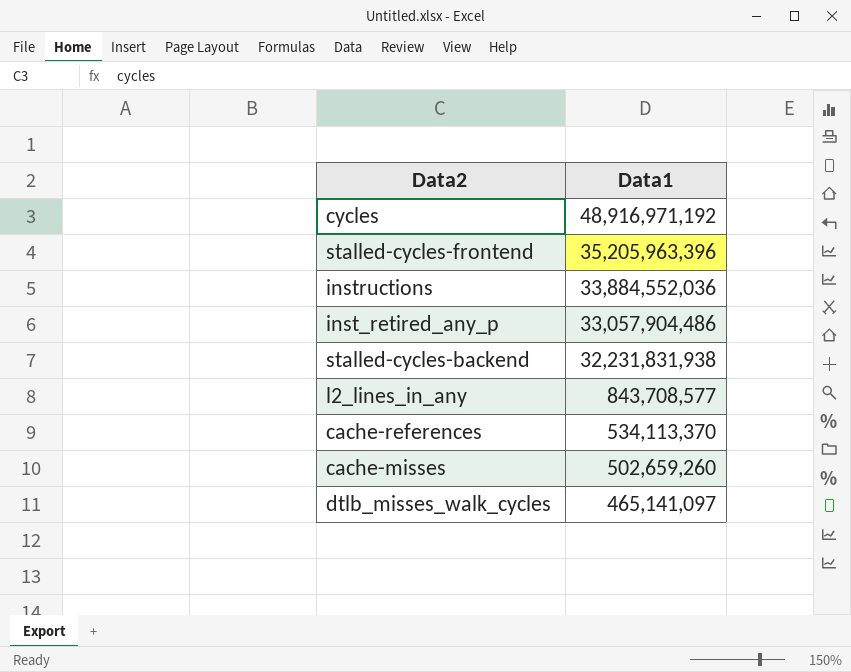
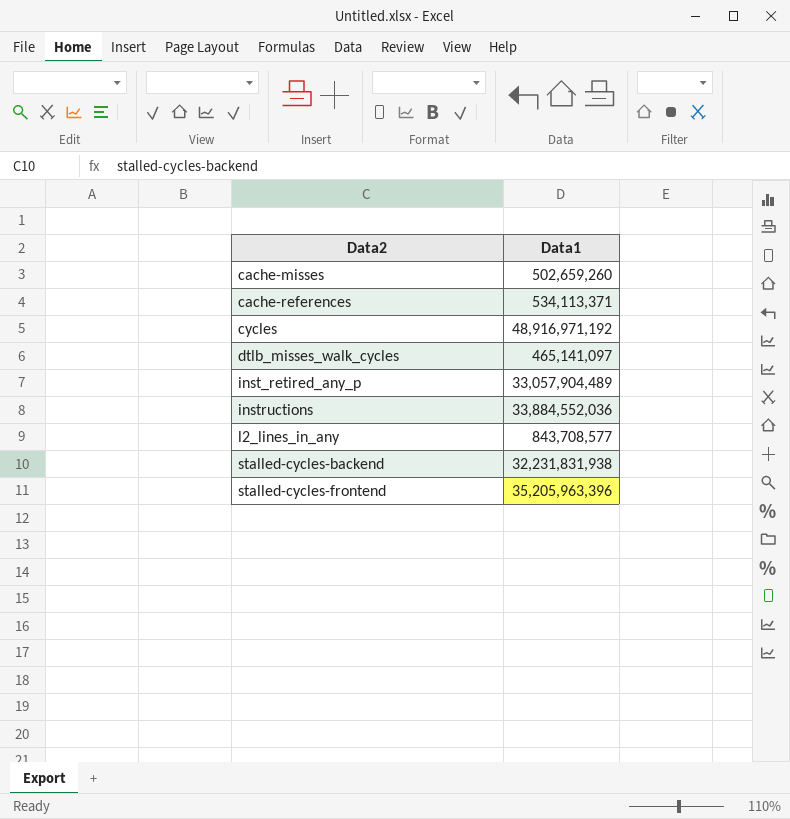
row order: Data1 descending -> Data2 ascending
cache-references | Data1: 534,113,370 -> 534,113,371
inst_retired_any_p | Data1: 33,057,904,486 -> 33,057,904,489

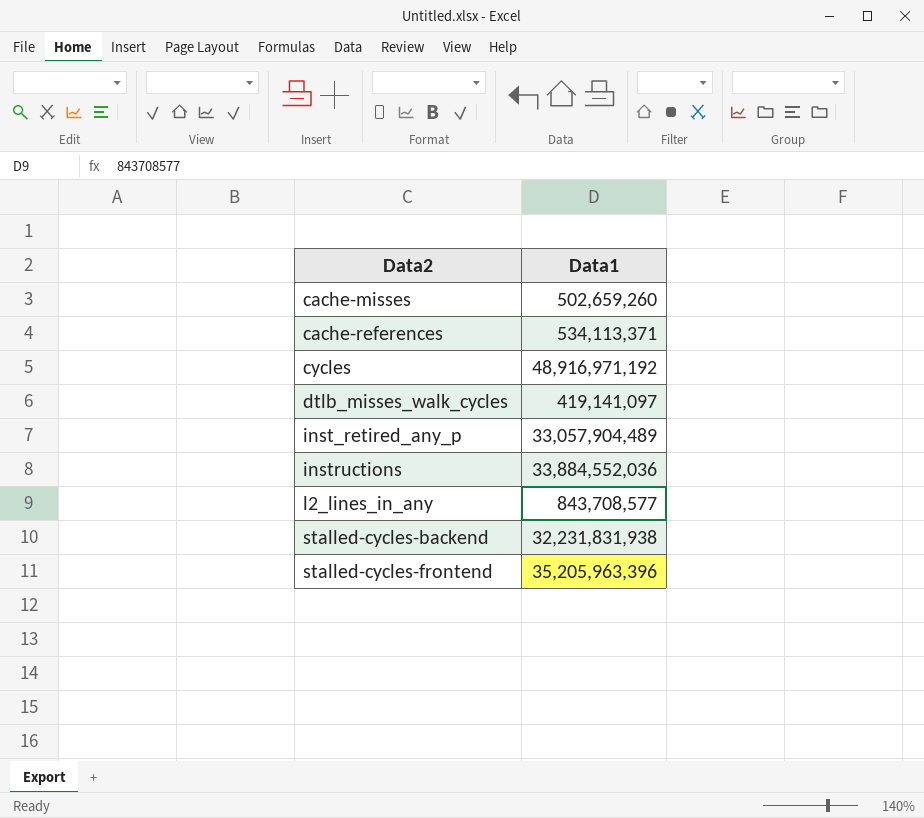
dtlb_misses_walk_cycles | Data1: 465,141,097 -> 419,141,097

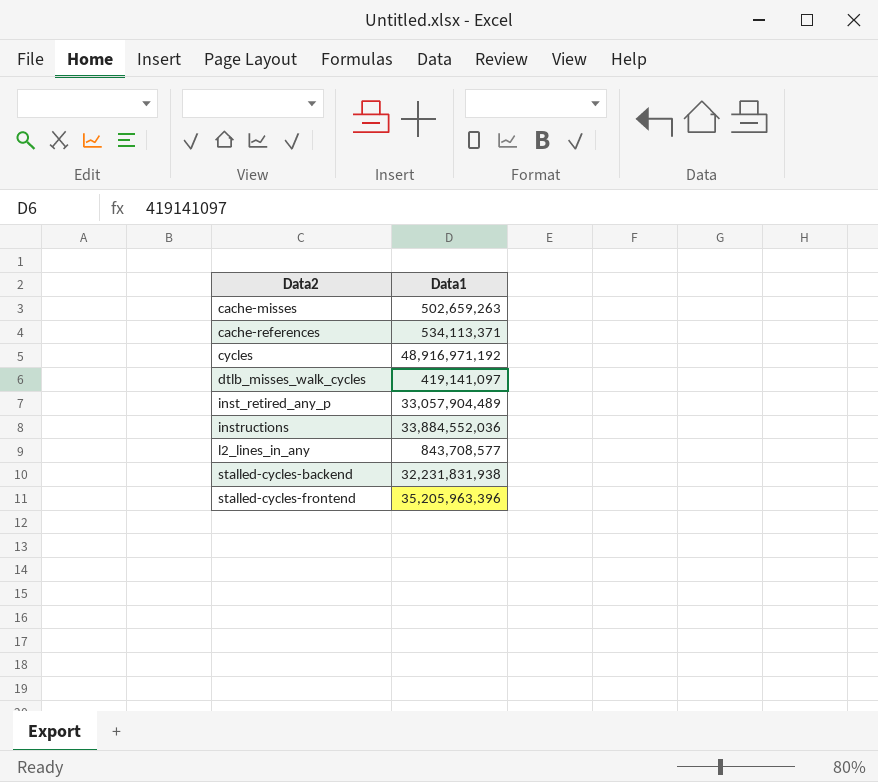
cache-misses | Data1: 502,659,260 -> 502,659,263

